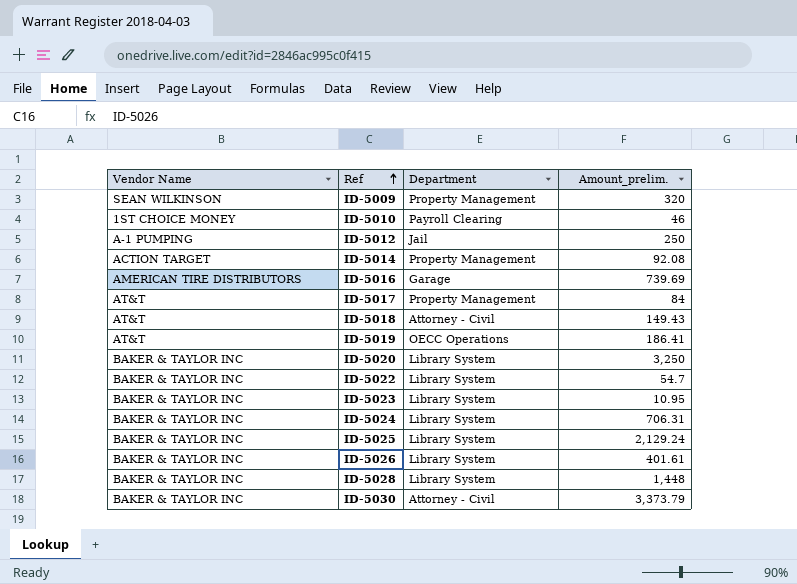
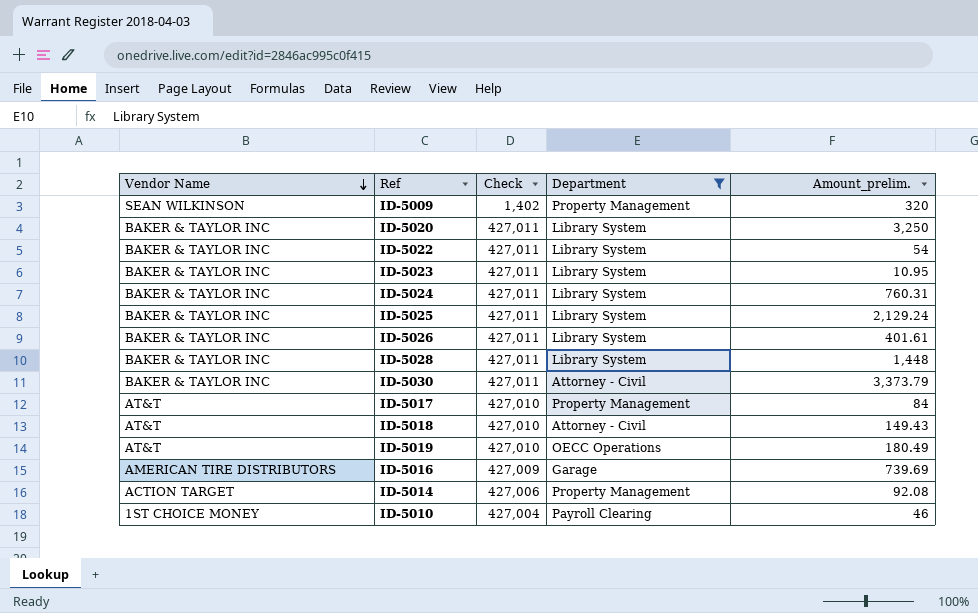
filter: none -> Department != Jail
row order: Ref ascending -> Vendor Name descending
column Check | position: none -> 3
ID-5022 | Amount_prelim.: 54.7 -> 54
ID-5024 | Amount_prelim.: 706.31 -> 760.31
ID-5019 | Amount_prelim.: 186.41 -> 180.49

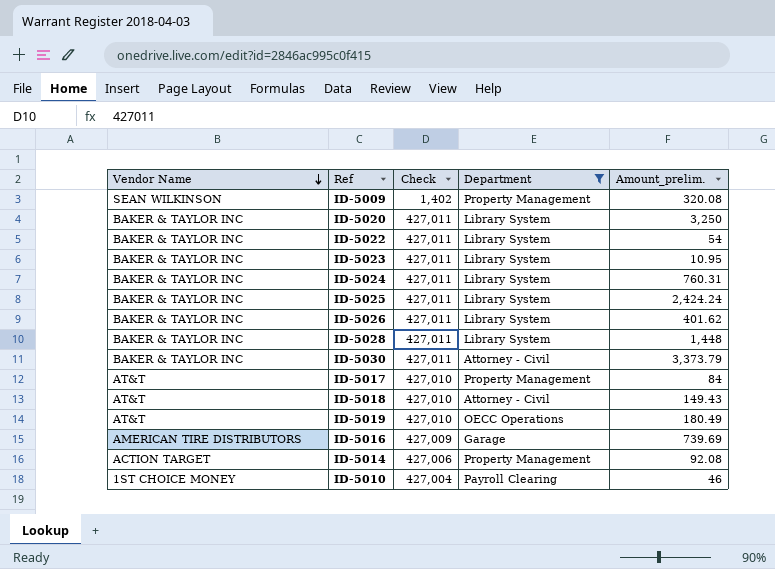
ID-5009 | Amount_prelim.: 320 -> 320.08
ID-5025 | Amount_prelim.: 2,129.24 -> 2,424.24
ID-5026 | Amount_prelim.: 401.61 -> 401.62

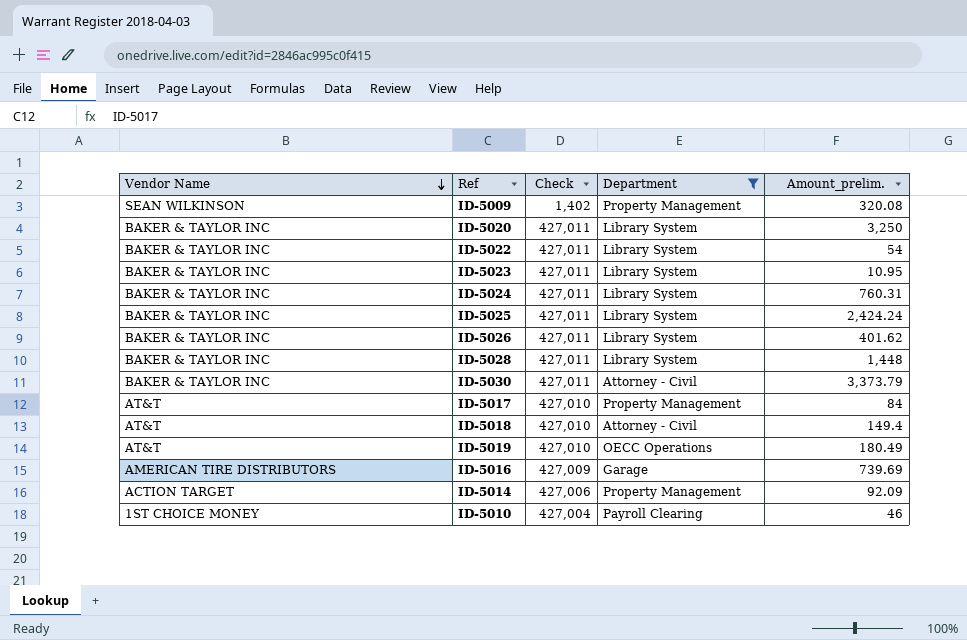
ID-5018 | Amount_prelim.: 149.43 -> 149.4
ID-5014 | Amount_prelim.: 92.08 -> 92.09

